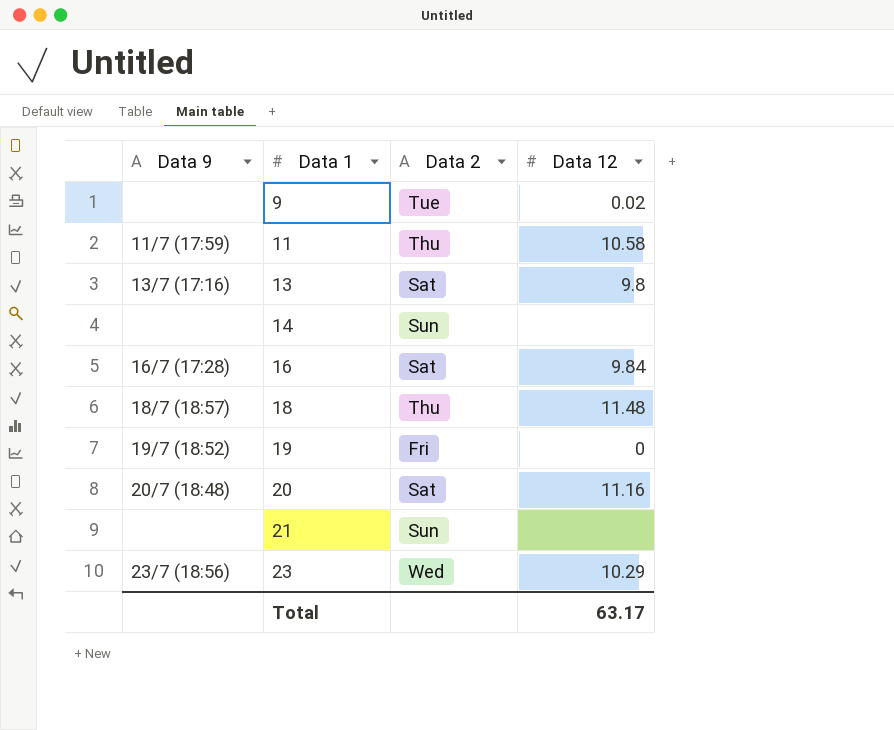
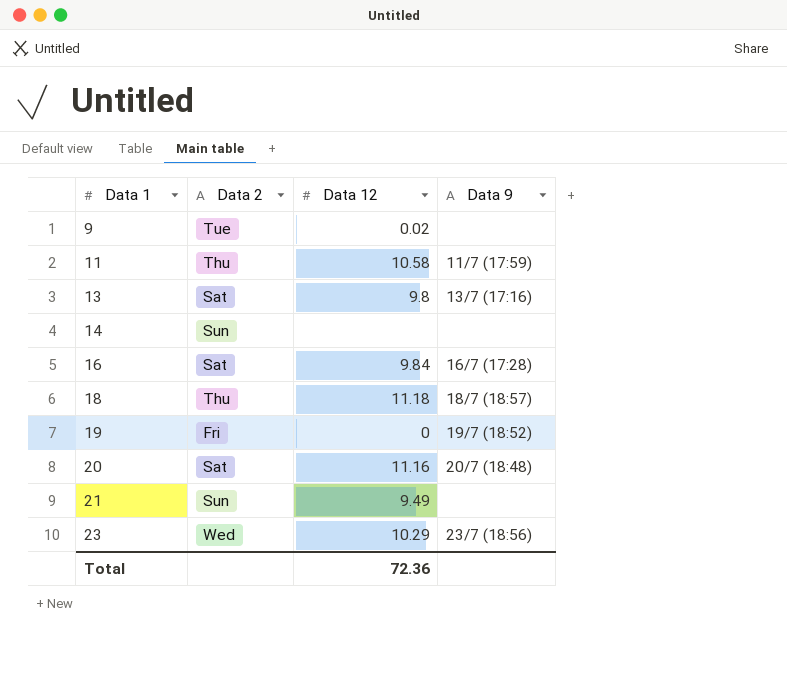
column Data 9 | position: 1 -> 4
18 | Data 12: 11.48 -> 11.18
21 | Data 12: none -> 9.49
Total | Data 12: 63.17 -> 72.36

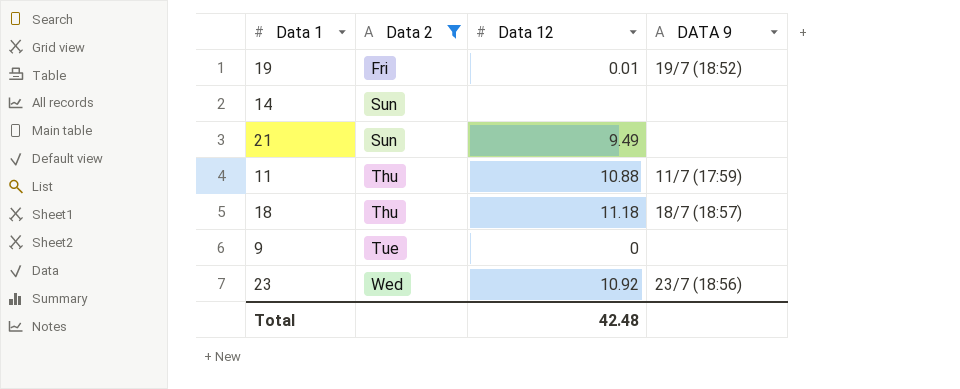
filter: none -> Data 2 != Sat
row order: Data 1 ascending -> Data 2 ascending
column name: Data 9 -> DATA 9
19 | Data 12: 0 -> 0.01
11 | Data 12: 10.58 -> 10.88
9 | Data 12: 0.02 -> 0
23 | Data 12: 10.29 -> 10.92
Total | Data 12: 72.36 -> 42.48

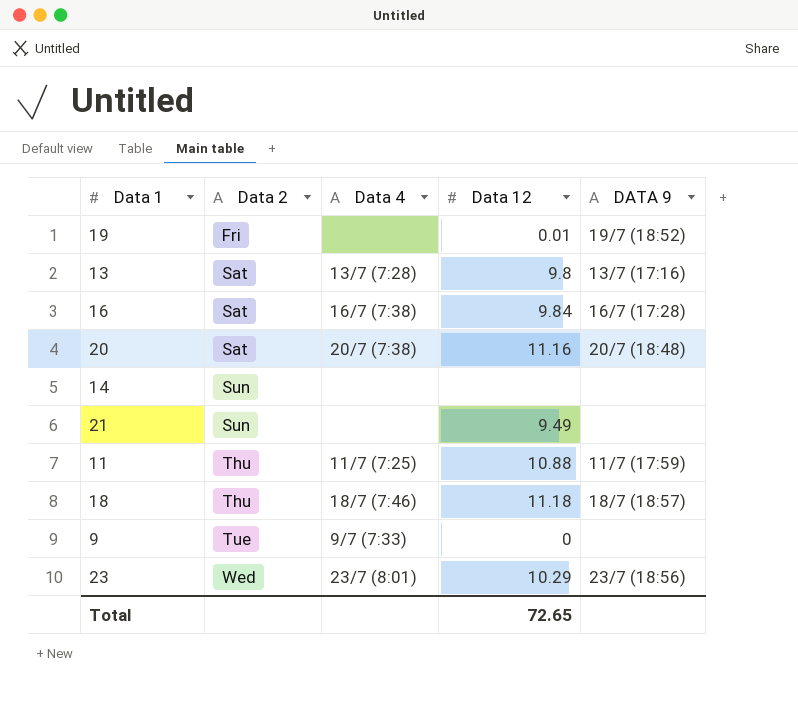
filter: Data 2 != Sat -> none
column Data 4 | position: none -> 3
23 | Data 12: 10.92 -> 10.29
Total | Data 12: 42.48 -> 72.65

